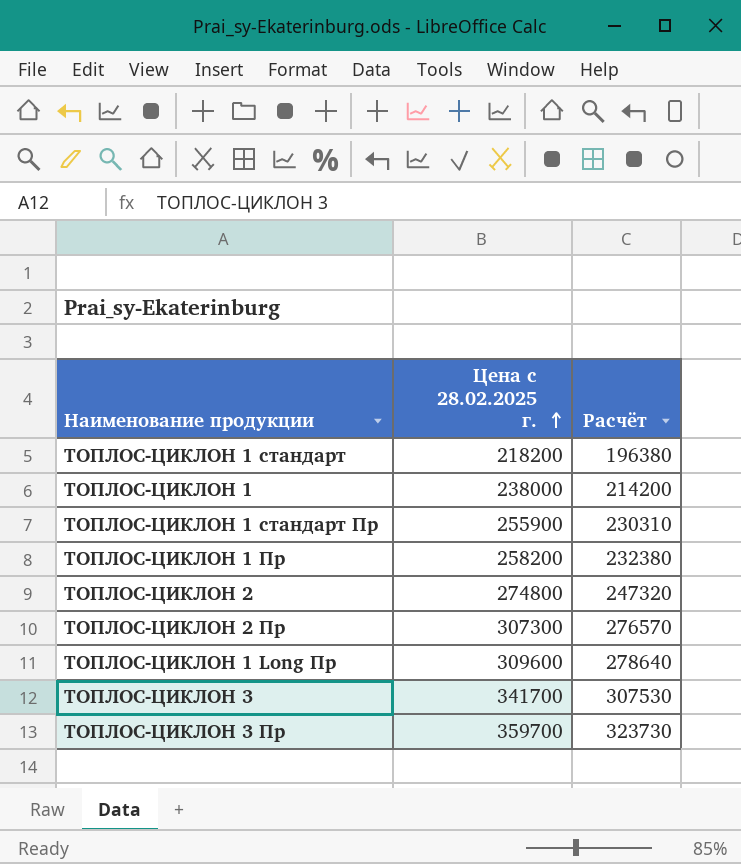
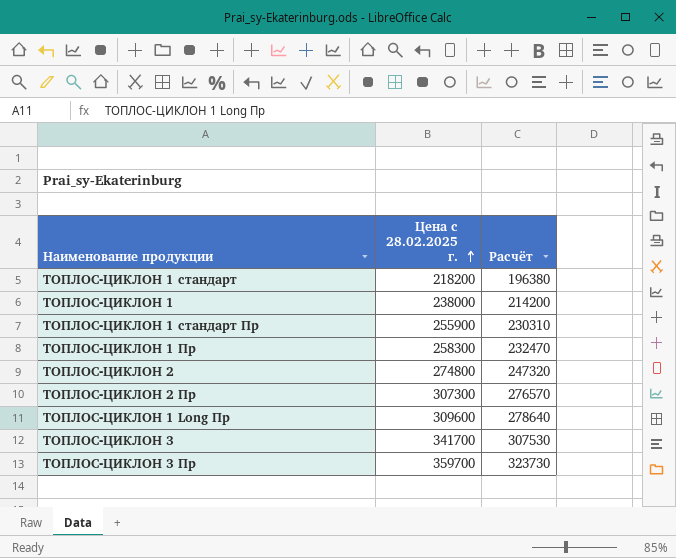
ТОПЛОС-ЦИКЛОН 1 Пр | Цена с 28.02.2025 г.: 258200 -> 258300
ТОПЛОС-ЦИКЛОН 1 Пр | Расчёт: 232380 -> 232470

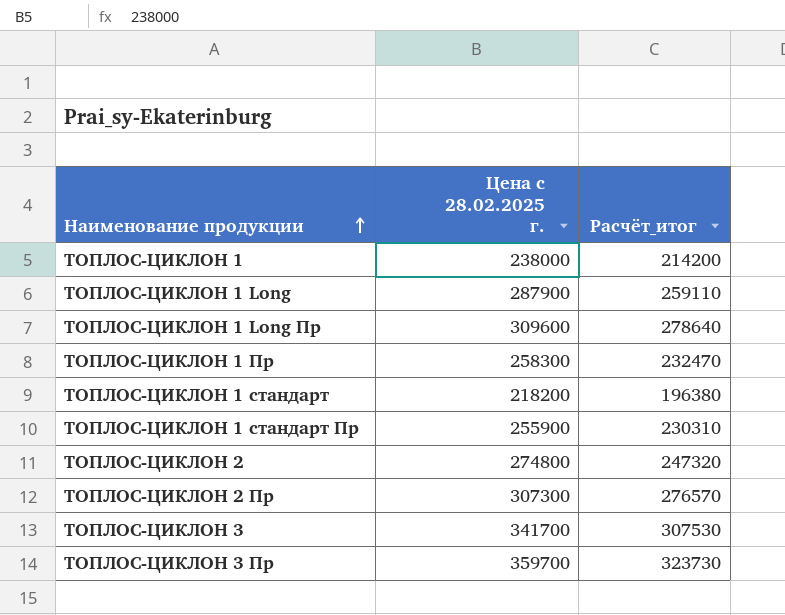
row order: Цена с 28.02.2025 г. ascending -> Наименование продукции ascending
column name: Расчёт -> Расчёт_итог
row ТОПЛОС-ЦИКЛОН 1 Long: none -> 287900 | 259110

